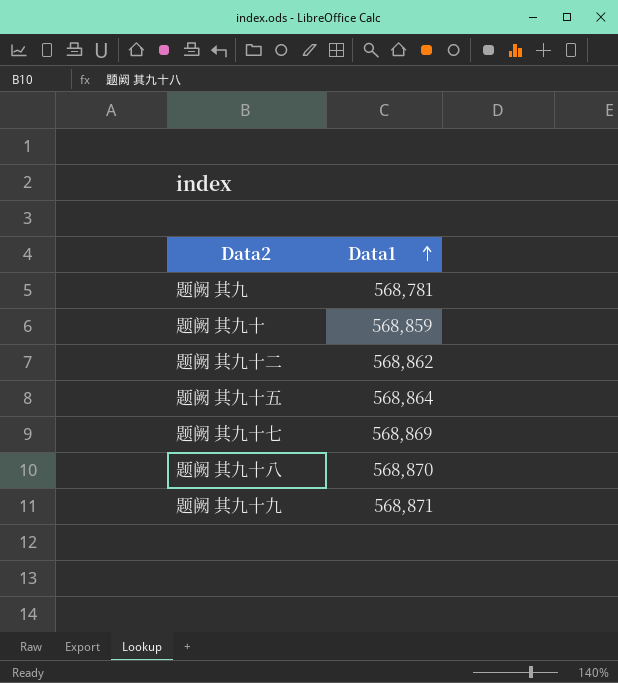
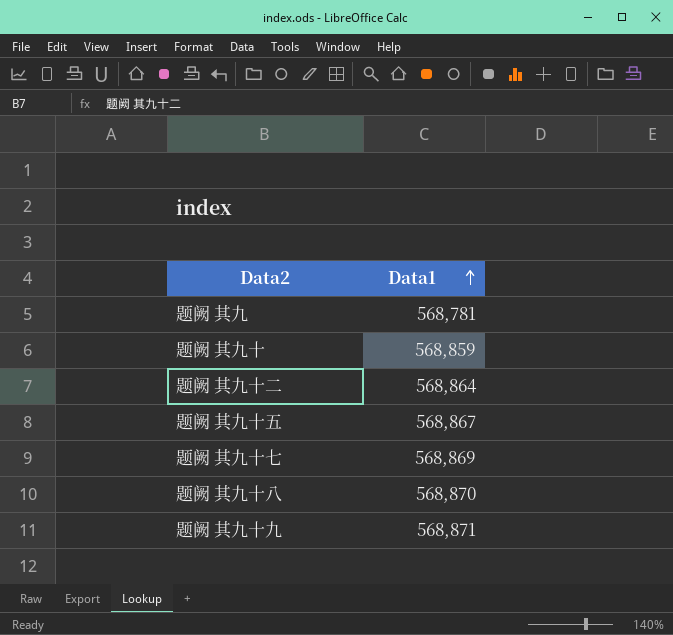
题阙 其九十二 | Data1: 568,862 -> 568,864
题阙 其九十五 | Data1: 568,864 -> 568,867

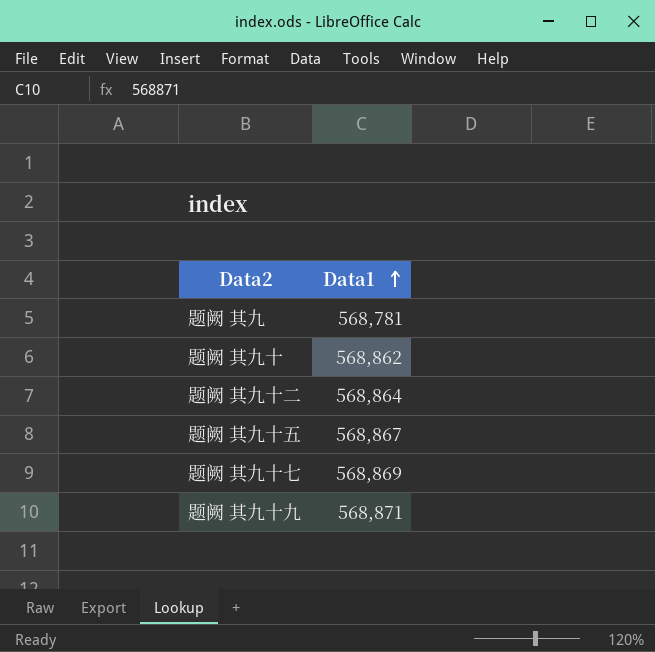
row 题阙 其九十八: 568,870 -> none
题阙 其九十 | Data1: 568,859 -> 568,862

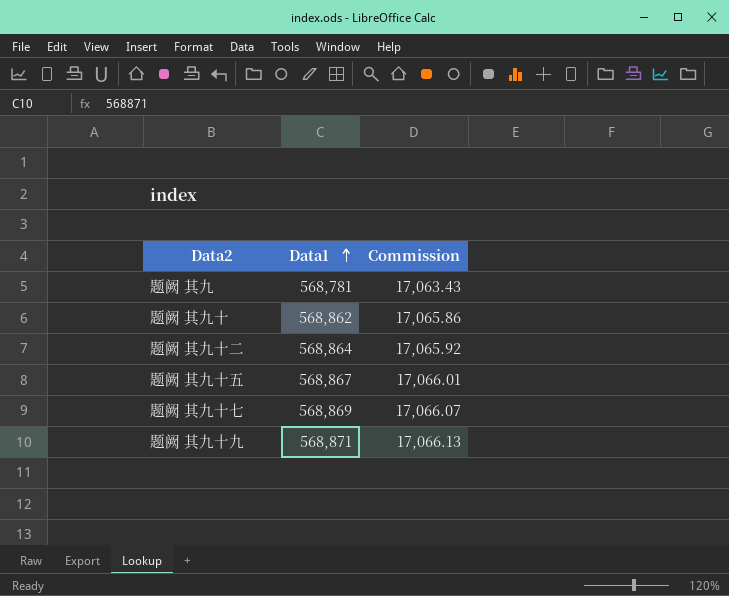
column Commission | formula: none -> [Data1] * 0.03

